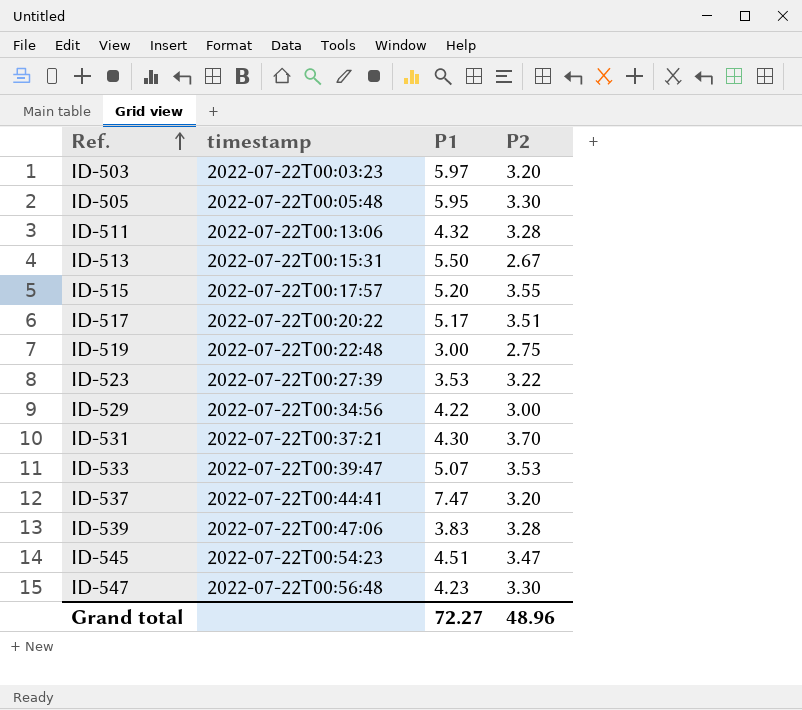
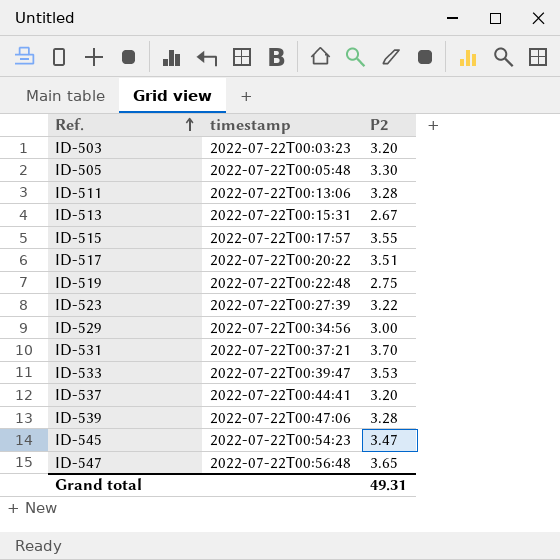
column P1 | position: 3 -> none
ID-547 | P2: 3.30 -> 3.65
Grand total | P2: 48.96 -> 49.31

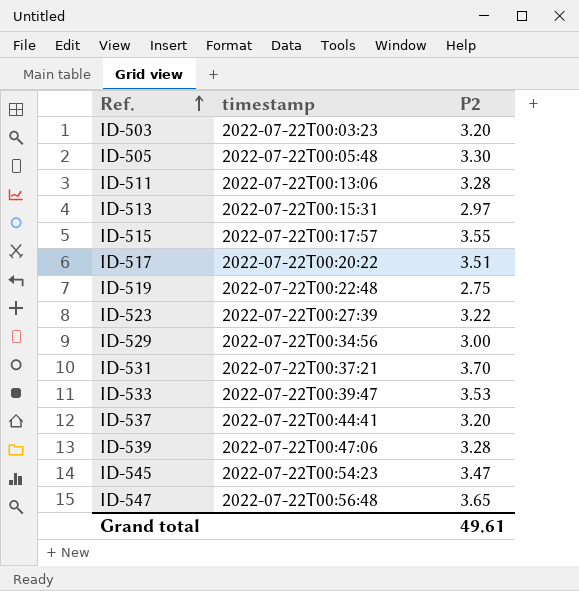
ID-513 | P2: 2.67 -> 2.97
Grand total | P2: 49.31 -> 49.61

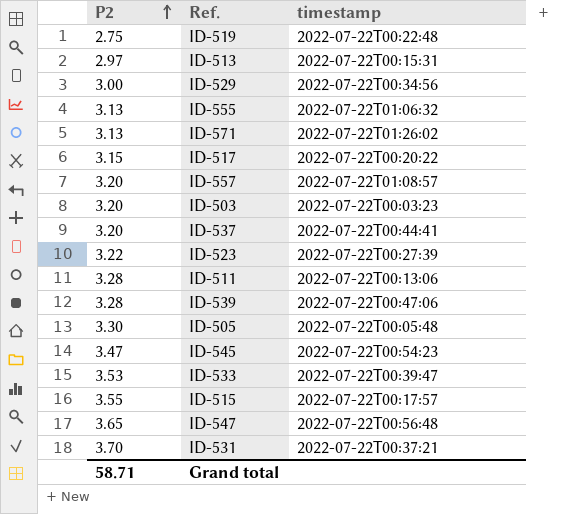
row order: Ref. ascending -> P2 ascending
column P2 | position: 3 -> 1
row ID-555: none -> 3.13 | 2022-07-22T01:06:32
row ID-571: none -> 3.13 | 2022-07-22T01:26:02
ID-517 | P2: 3.51 -> 3.15
row ID-557: none -> 3.20 | 2022-07-22T01:08:57
Grand total | P2: 49.61 -> 58.71

